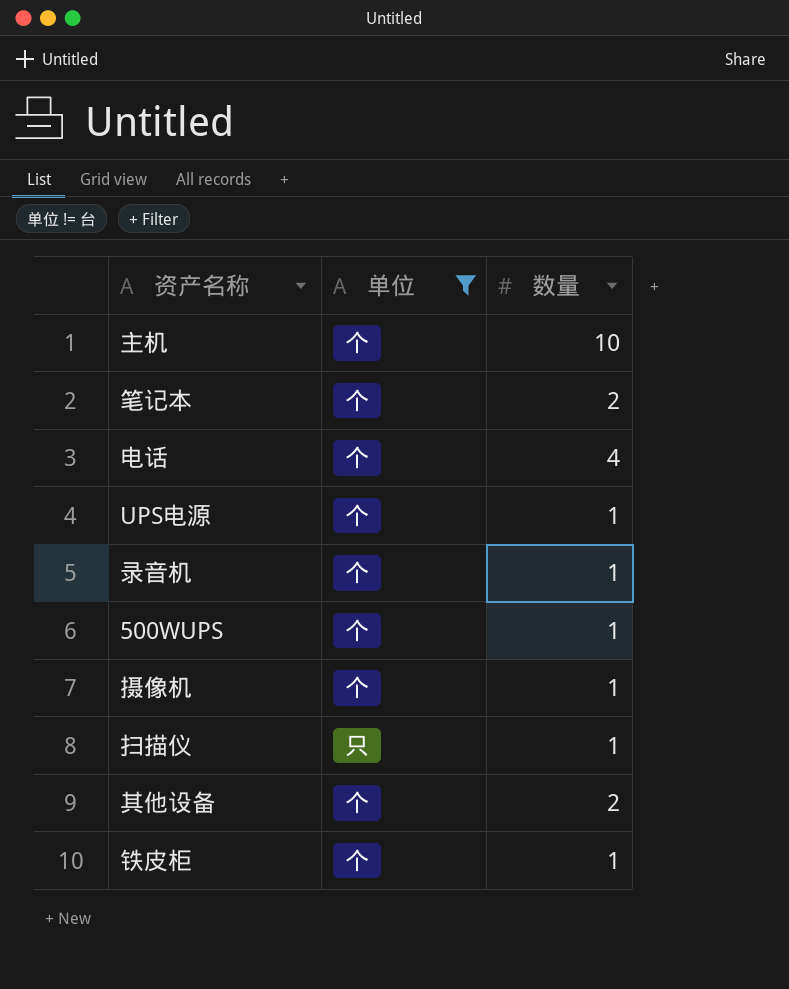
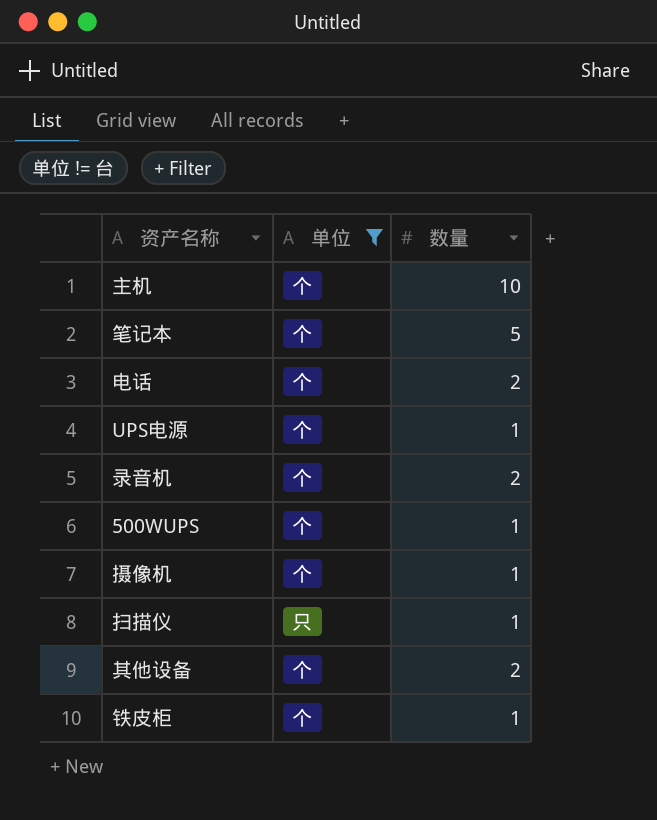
笔记本 | 数量: 2 -> 5
电话 | 数量: 4 -> 2
录音机 | 数量: 1 -> 2

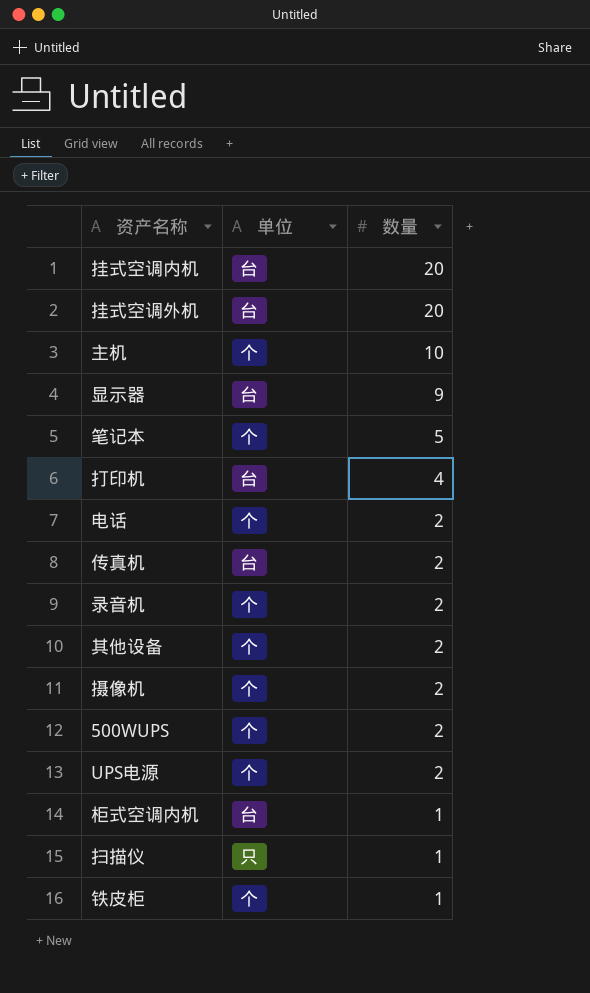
filter: 单位 != 台 -> none
row order: none -> 数量 descending
摄像机 | 数量: 1 -> 2
500WUPS | 数量: 1 -> 2
UPS电源 | 数量: 1 -> 2

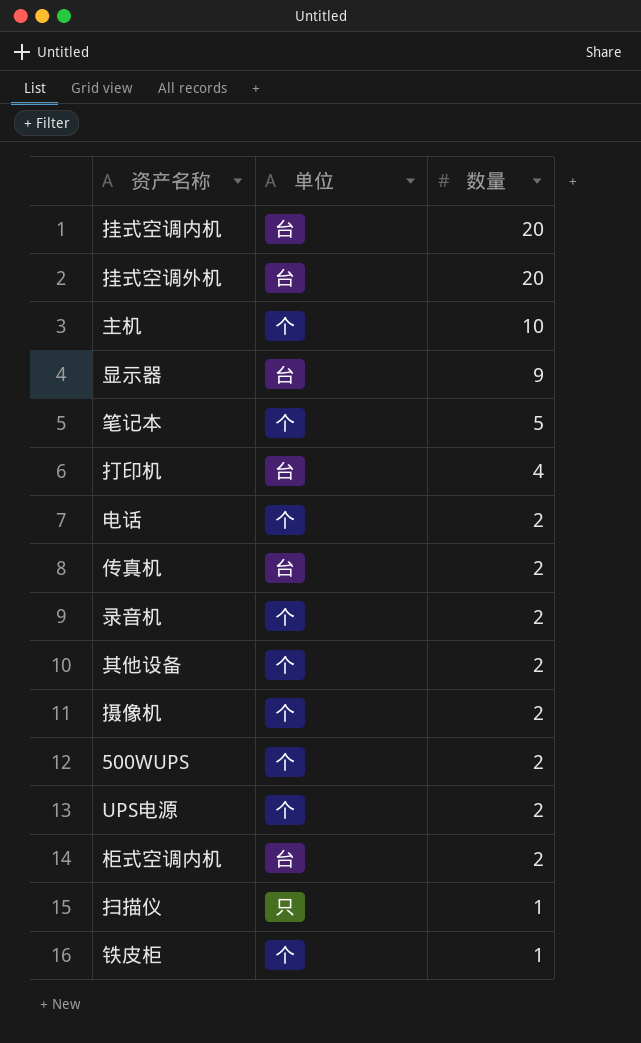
柜式空调内机 | 数量: 1 -> 2

